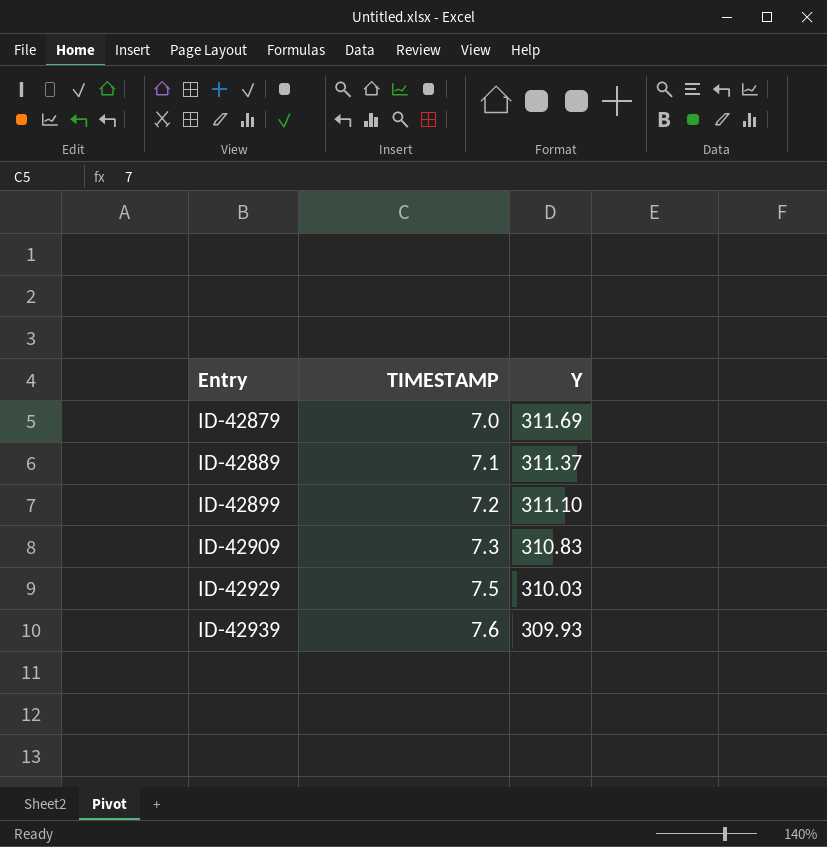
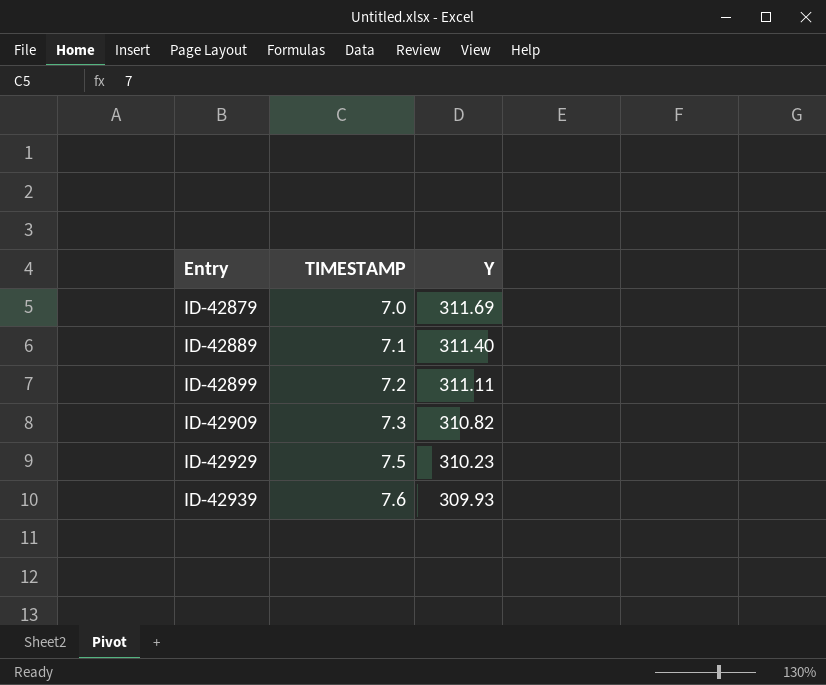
ID-42889 | Y: 311.37 -> 311.40
ID-42899 | Y: 311.10 -> 311.11
ID-42909 | Y: 310.83 -> 310.82
ID-42929 | Y: 310.03 -> 310.23

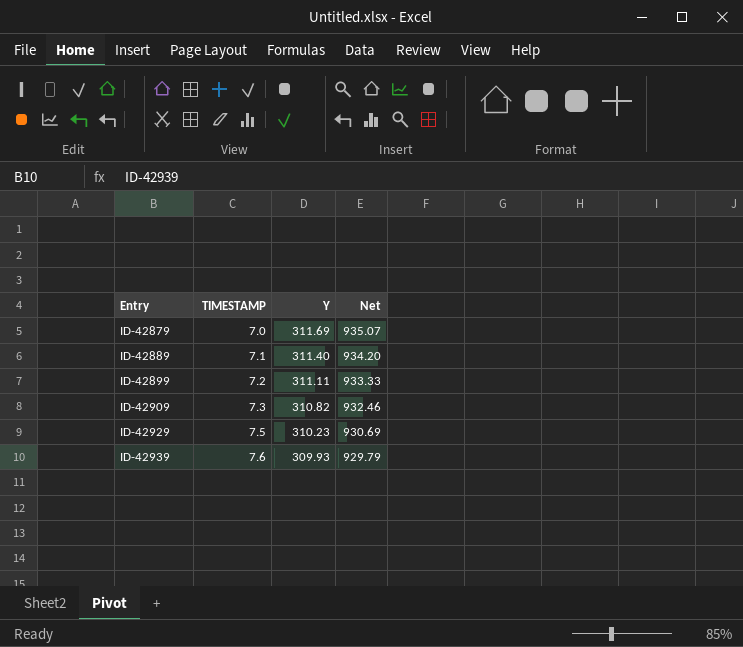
column Net | formula: none -> [Y] * 3

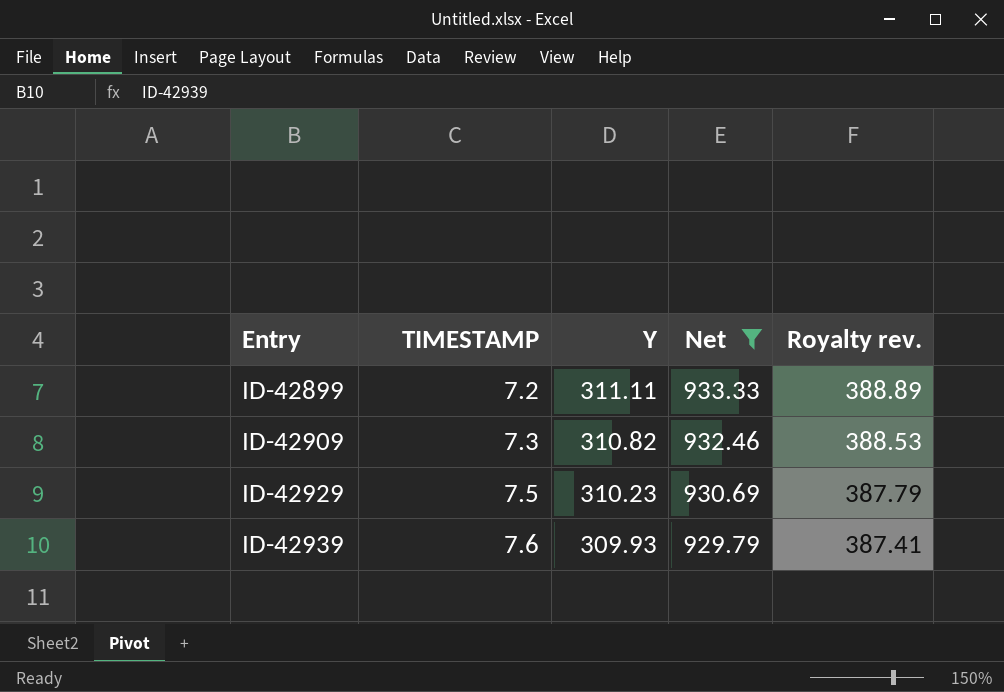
filter: none -> Net <= 933.33
column Royalty rev. | formula: none -> [Y] * 1.25

